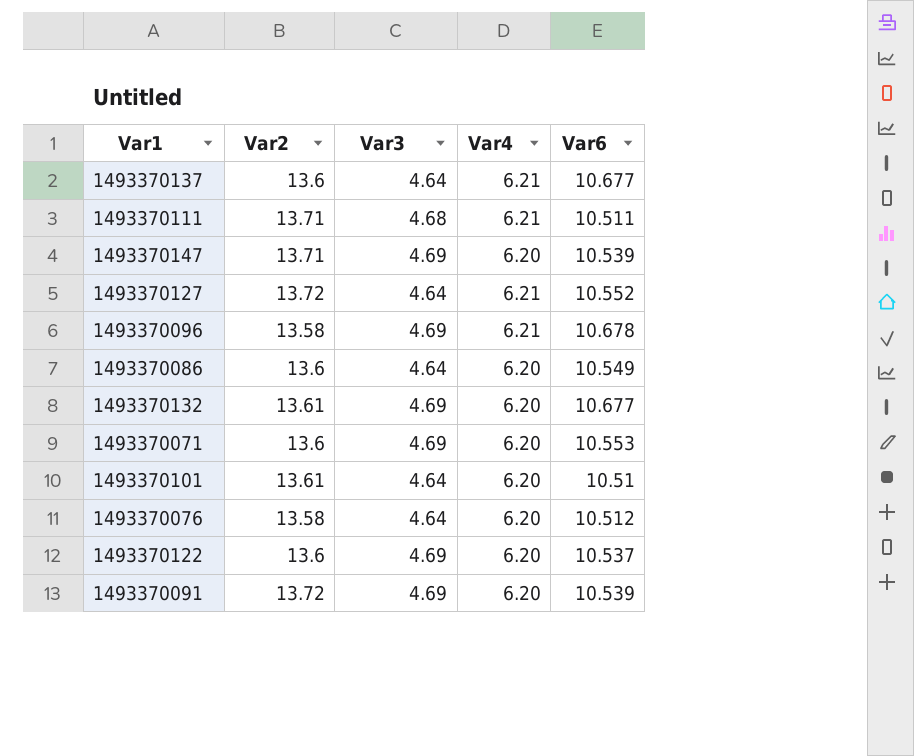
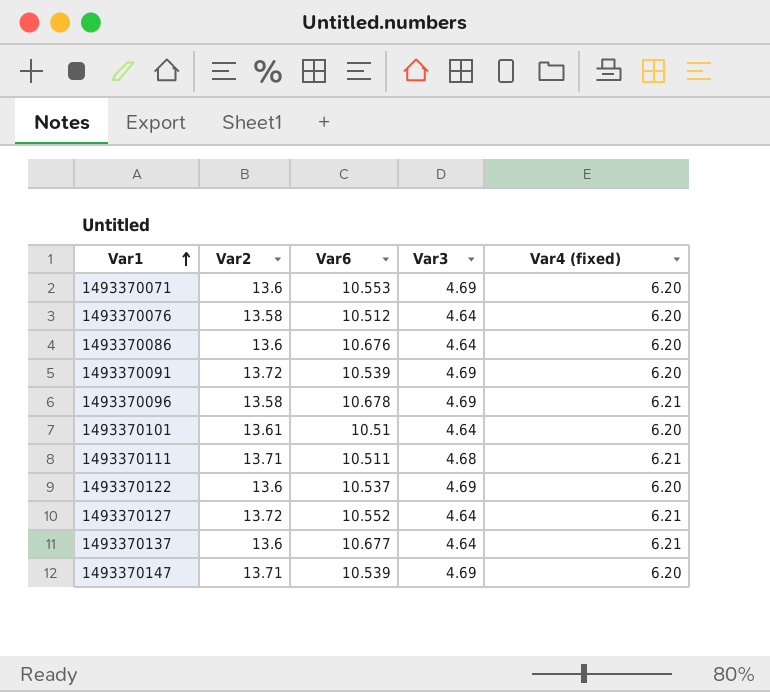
row order: none -> Var1 ascending
column Var6 | position: 5 -> 3
column name: Var4 -> Var4 (fixed)
row 1493370132: 13.61 | 4.69 | 6.20 | 10.677 -> none
1493370086 | Var6: 10.549 -> 10.676

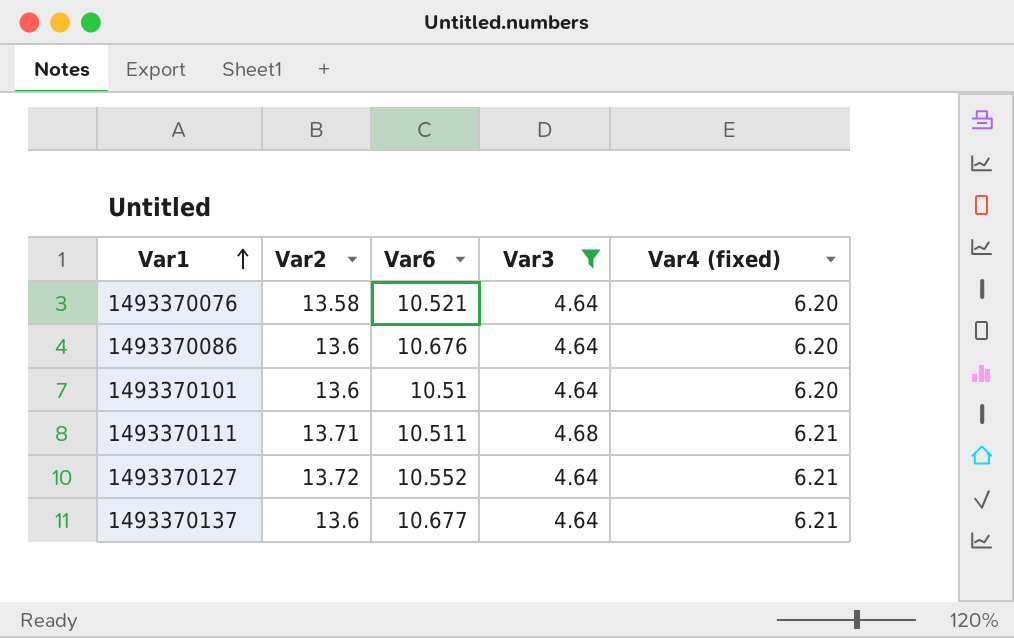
filter: none -> Var3 != 4.69
1493370076 | Var6: 10.512 -> 10.521
1493370101 | Var2: 13.61 -> 13.6

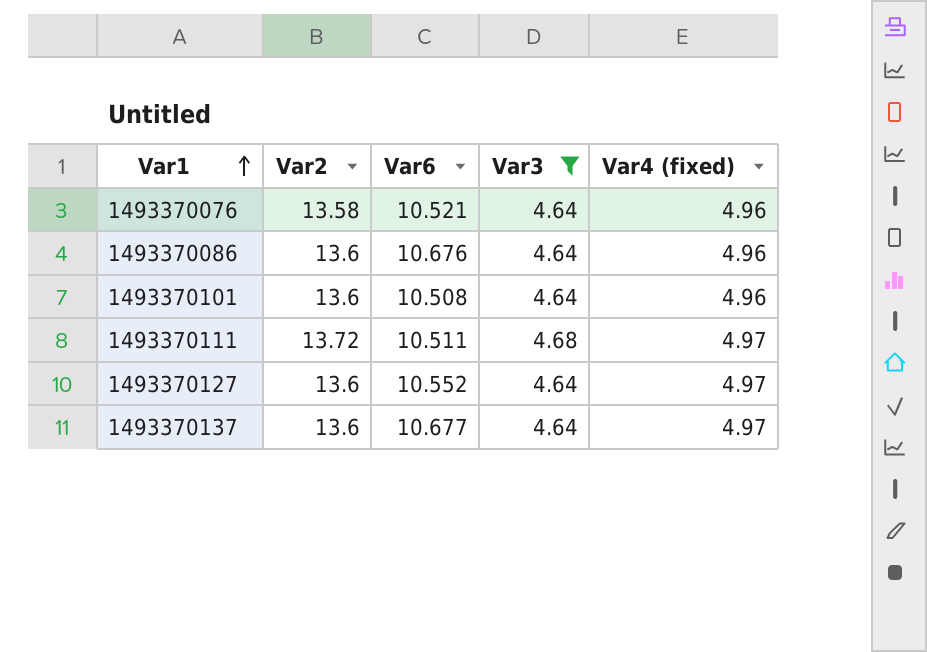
1493370076 | Var4 (fixed): 6.20 -> 4.96
1493370086 | Var4 (fixed): 6.20 -> 4.96
1493370101 | Var6: 10.51 -> 10.508
1493370101 | Var4 (fixed): 6.20 -> 4.96
1493370111 | Var2: 13.71 -> 13.72
1493370111 | Var4 (fixed): 6.21 -> 4.97
1493370127 | Var2: 13.72 -> 13.6
1493370127 | Var4 (fixed): 6.21 -> 4.97
1493370137 | Var4 (fixed): 6.21 -> 4.97

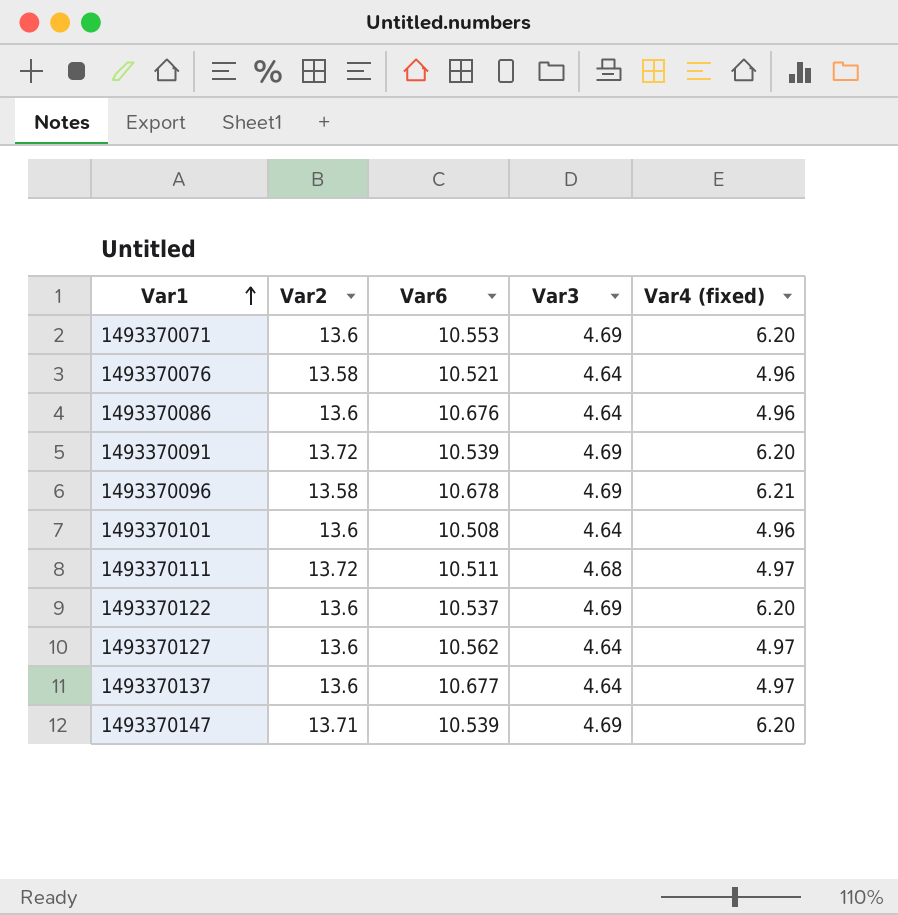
filter: Var3 != 4.69 -> none
1493370127 | Var6: 10.552 -> 10.562

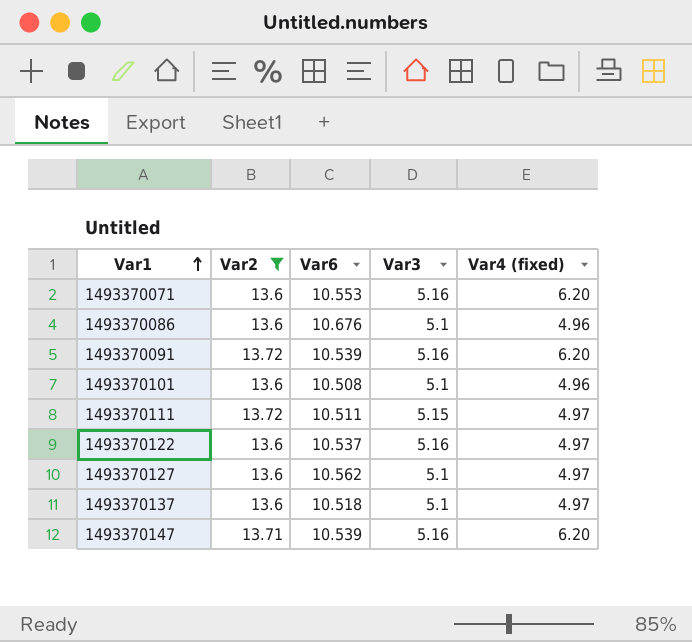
filter: none -> Var2 != 13.58
1493370071 | Var3: 4.69 -> 5.16
1493370086 | Var3: 4.64 -> 5.1
1493370091 | Var3: 4.69 -> 5.16
1493370101 | Var3: 4.64 -> 5.1
1493370111 | Var3: 4.68 -> 5.15
1493370122 | Var3: 4.69 -> 5.16
1493370122 | Var4 (fixed): 6.20 -> 4.97
1493370127 | Var3: 4.64 -> 5.1
1493370137 | Var6: 10.677 -> 10.518
1493370137 | Var3: 4.64 -> 5.1
1493370147 | Var3: 4.69 -> 5.16

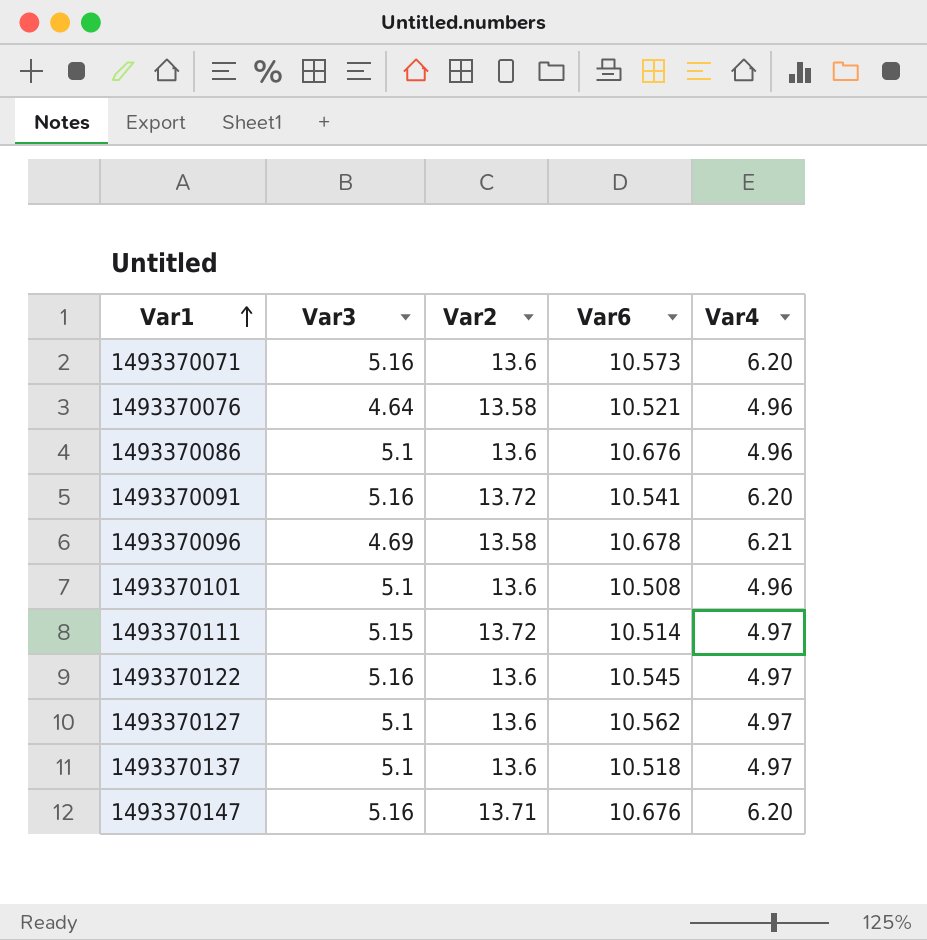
filter: Var2 != 13.58 -> none
column Var3 | position: 4 -> 2
column name: Var4 (fixed) -> Var4
1493370071 | Var6: 10.553 -> 10.573
1493370091 | Var6: 10.539 -> 10.541
1493370111 | Var6: 10.511 -> 10.514
1493370122 | Var6: 10.537 -> 10.545
1493370147 | Var6: 10.539 -> 10.676

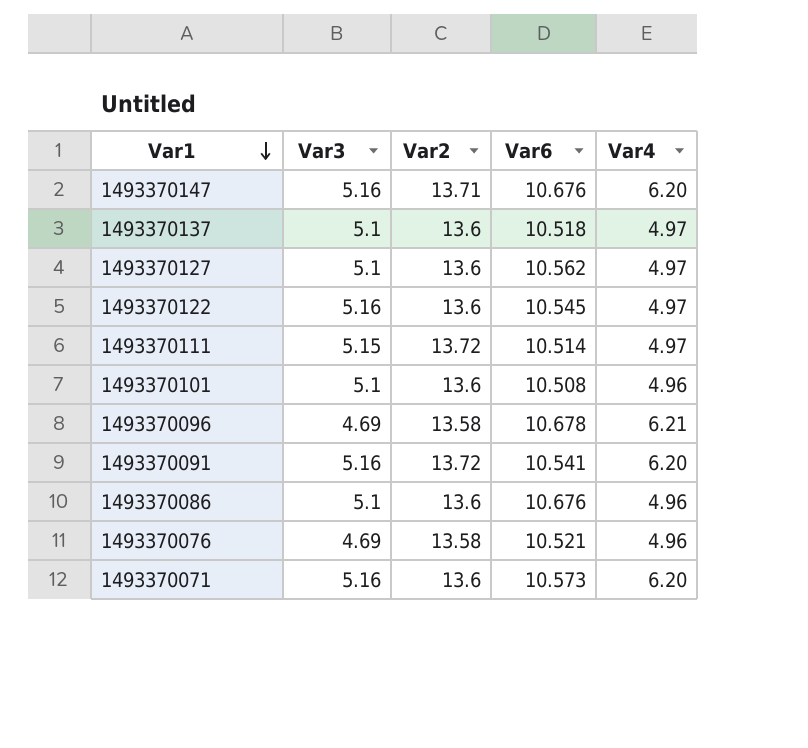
row order: Var1 ascending -> Var1 descending
1493370076 | Var3: 4.64 -> 4.69

